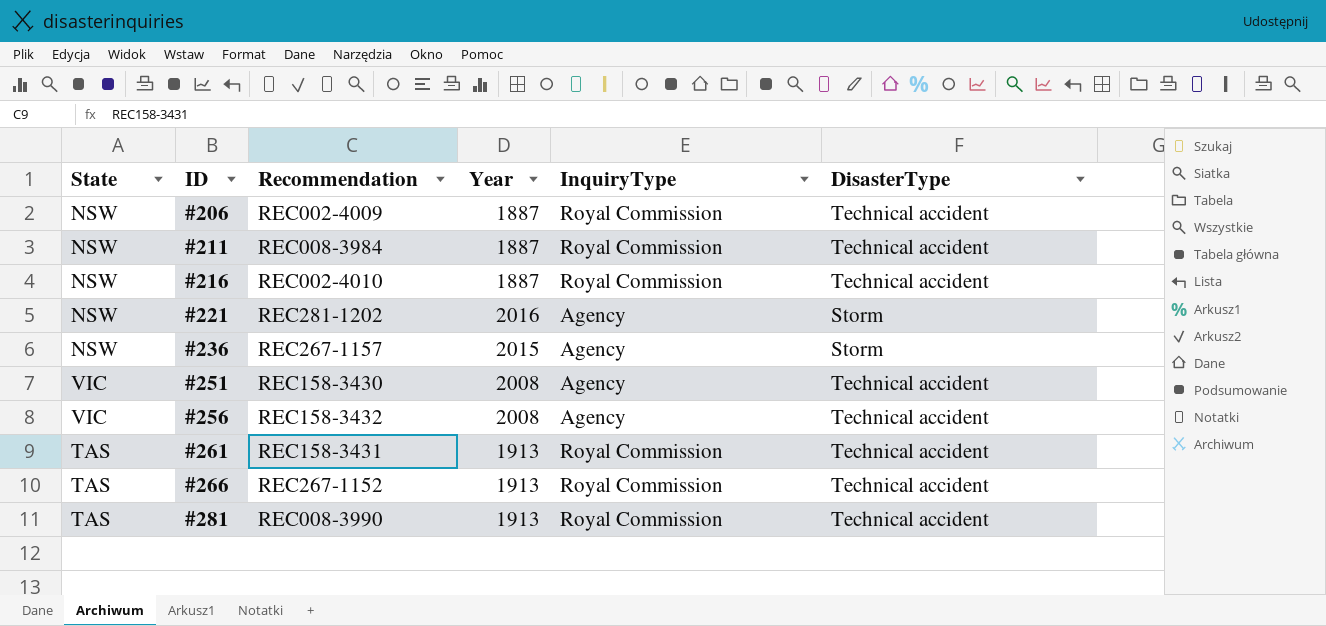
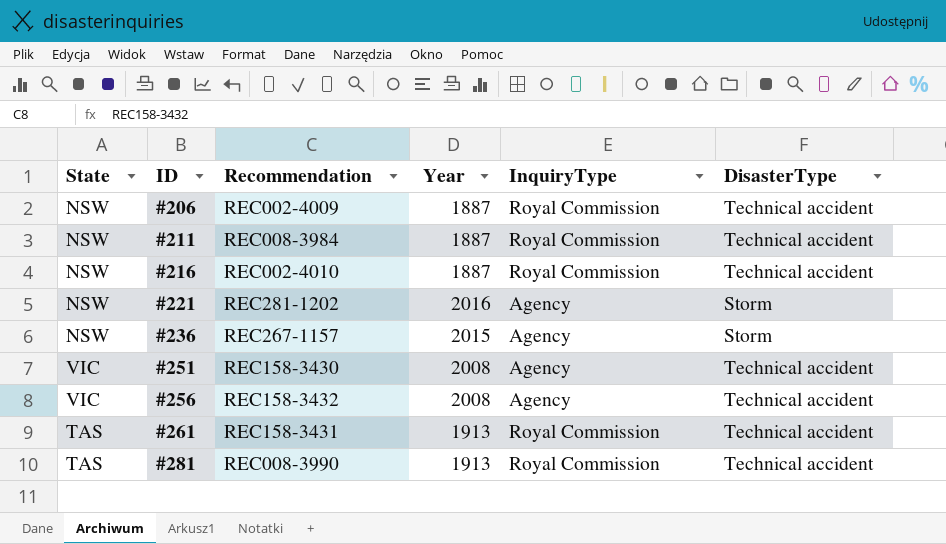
row #266: TAS | REC267-1152 | 1913 | Royal Commission | Technical accident -> none

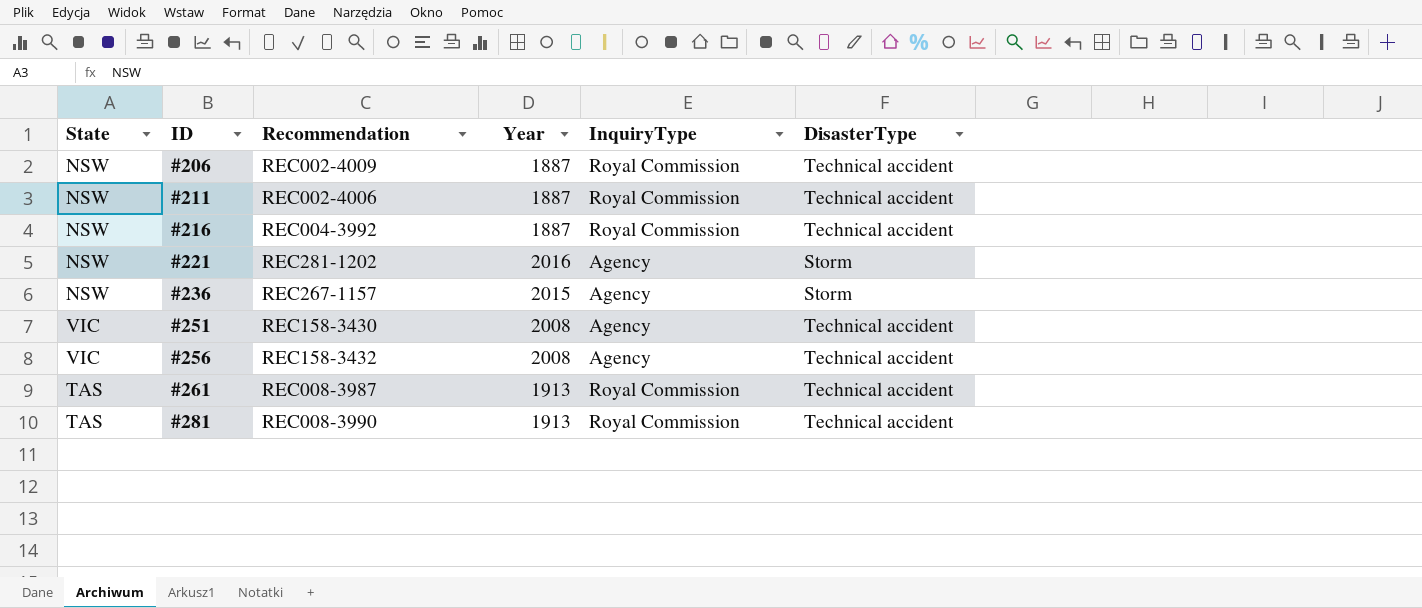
#211 | Recommendation: REC008-3984 -> REC002-4006
#216 | Recommendation: REC002-4010 -> REC004-3992
#261 | Recommendation: REC158-3431 -> REC008-3987

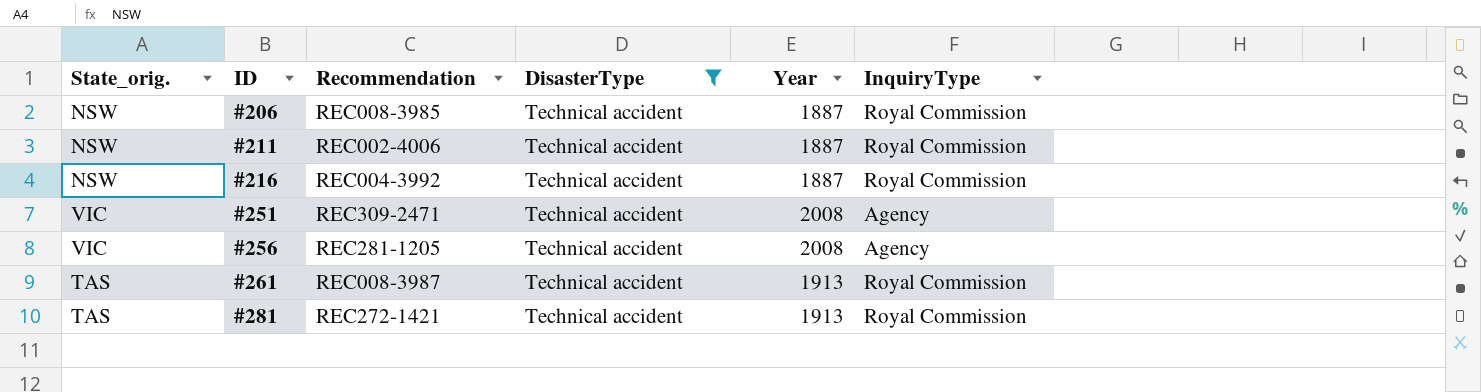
filter: none -> DisasterType = Technical accident
column name: State -> State_orig.
column DisasterType | position: 6 -> 4
#206 | Recommendation: REC002-4009 -> REC008-3985
#251 | Recommendation: REC158-3430 -> REC309-2471
#256 | Recommendation: REC158-3432 -> REC281-1205
#281 | Recommendation: REC008-3990 -> REC272-1421

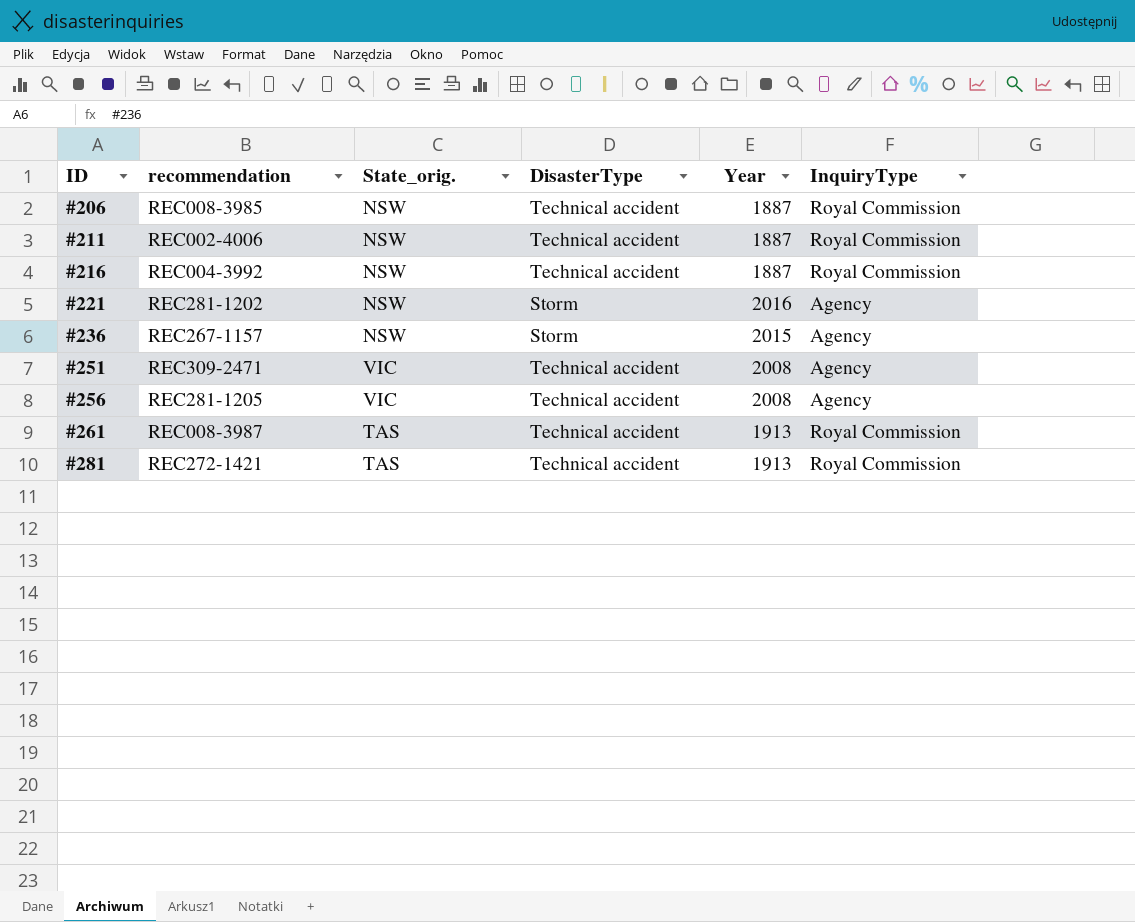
filter: DisasterType = Technical accident -> none
column name: Recommendation -> recommendation
column State_orig. | position: 1 -> 3

